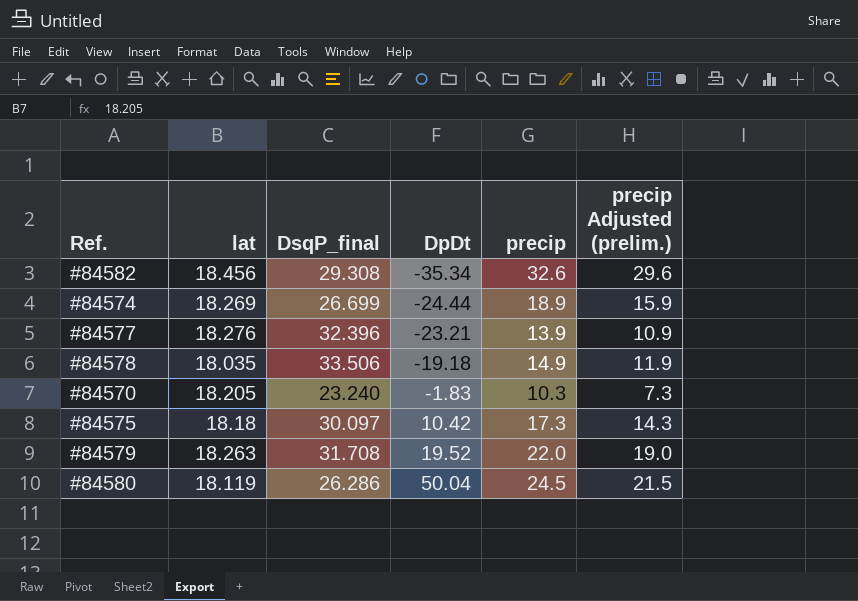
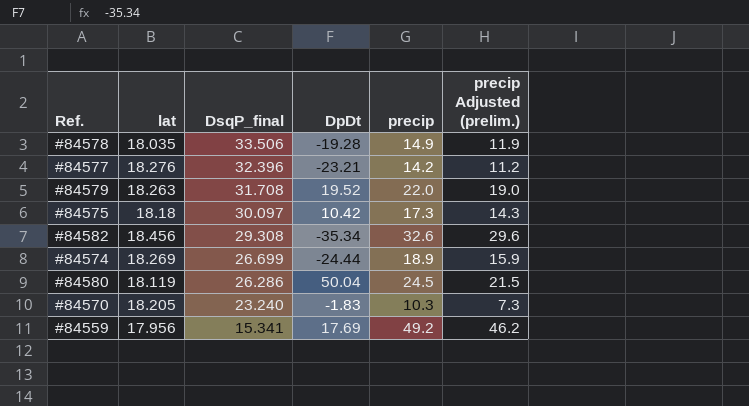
row order: DpDt ascending -> DsqP_final descending
#84578 | DpDt: -19.18 -> -19.28
#84577 | precip: 13.9 -> 14.2
#84577 | precip Adjusted (prelim.): 10.9 -> 11.2
row #84559: none -> 17.956 | 15.341 | 17.69 | 49.2 | 46.2

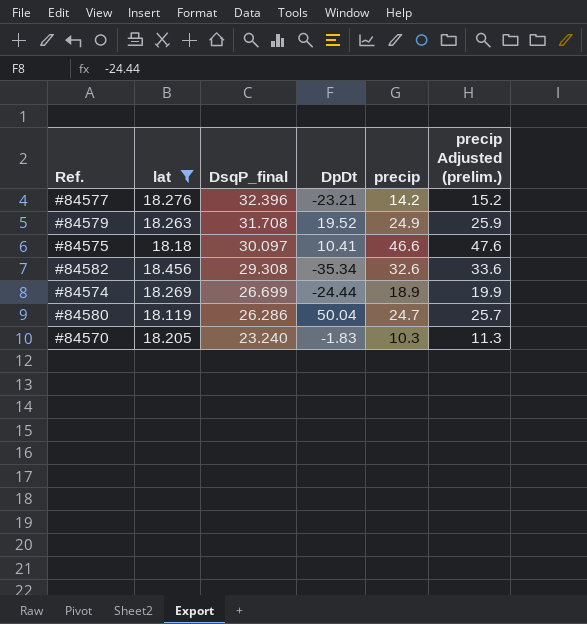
filter: none -> lat >= 18.119
column precip Adjusted (prelim.) | formula: [precip] - 3 -> [precip] + 1
#84579 | precip: 22.0 -> 24.9
#84575 | DpDt: 10.42 -> 10.41
#84575 | precip: 17.3 -> 46.6
#84580 | precip: 24.5 -> 24.7

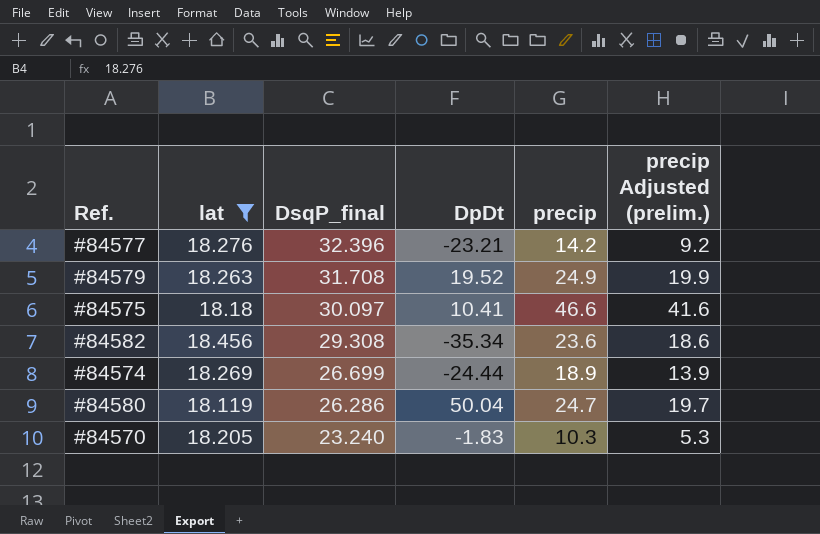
column precip Adjusted (prelim.) | formula: [precip] + 1 -> [precip] - 5
#84582 | precip: 32.6 -> 23.6

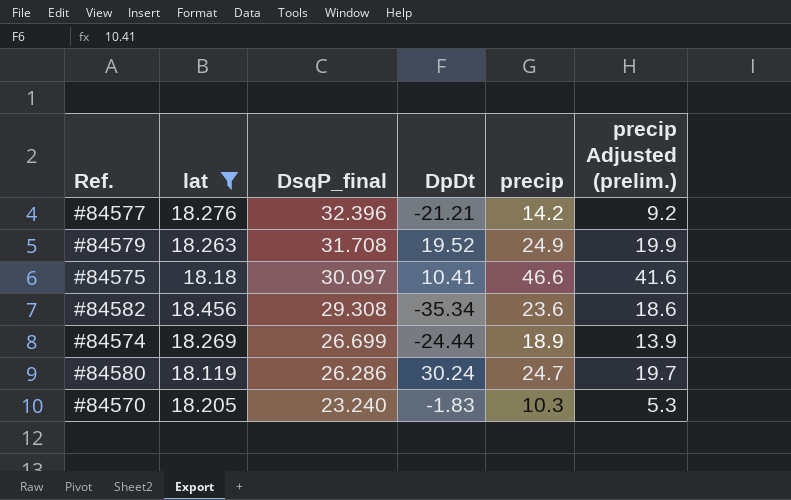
#84577 | DpDt: -23.21 -> -21.21
#84580 | DpDt: 50.04 -> 30.24

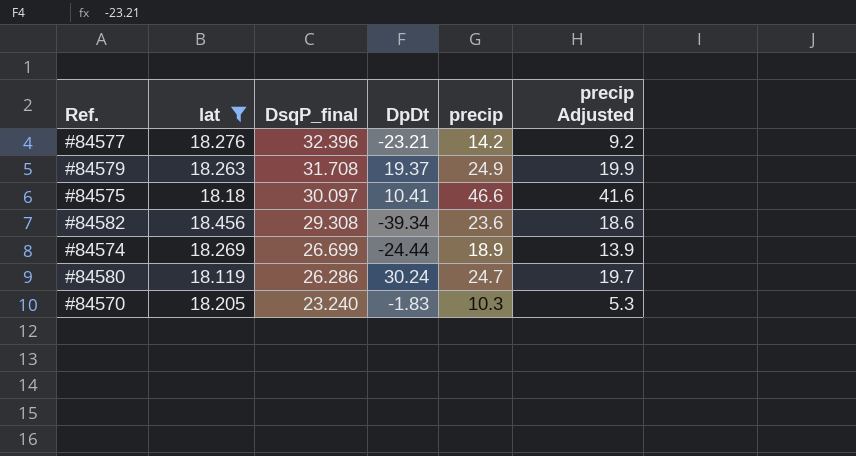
column name: precip Adjusted (prelim.) -> precip Adjusted
#84577 | DpDt: -21.21 -> -23.21
#84579 | DpDt: 19.52 -> 19.37
#84582 | DpDt: -35.34 -> -39.34

